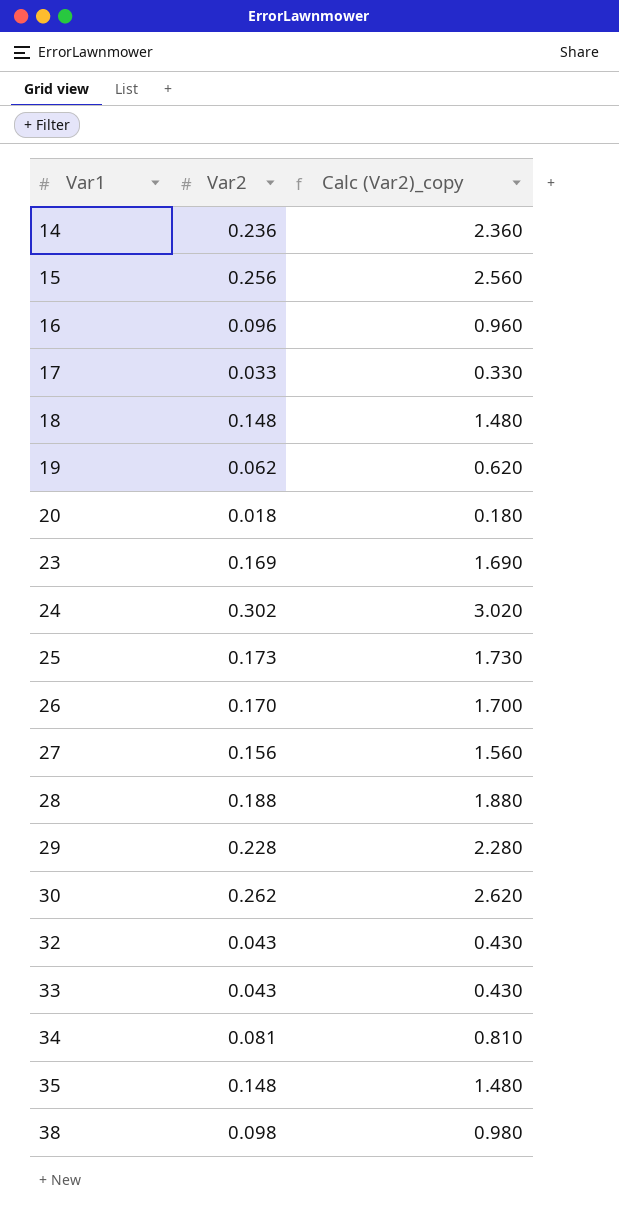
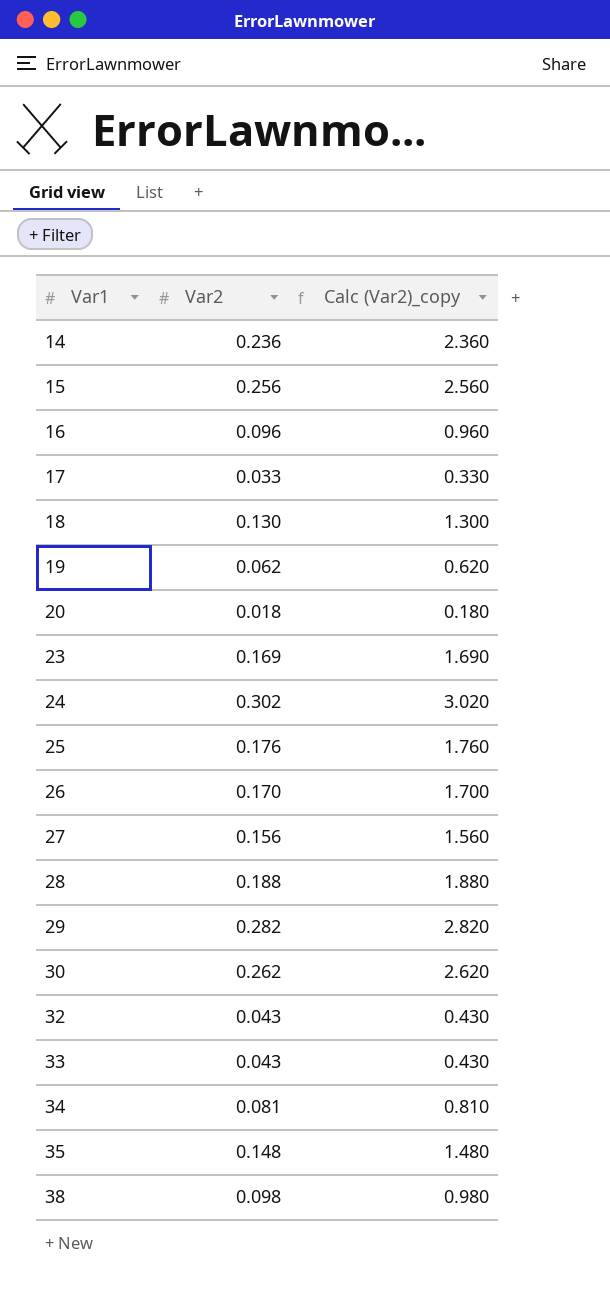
18 | Var2: 0.148 -> 0.130
18 | Calc (Var2)_copy: 1.480 -> 1.300
25 | Var2: 0.173 -> 0.176
25 | Calc (Var2)_copy: 1.730 -> 1.760
29 | Var2: 0.228 -> 0.282
29 | Calc (Var2)_copy: 2.280 -> 2.820

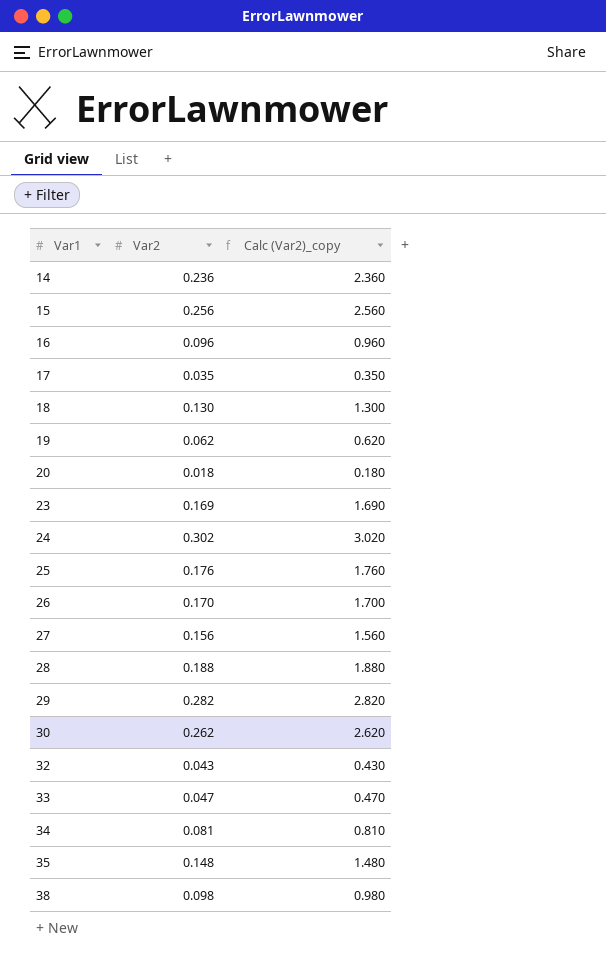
17 | Var2: 0.033 -> 0.035
17 | Calc (Var2)_copy: 0.330 -> 0.350
33 | Var2: 0.043 -> 0.047
33 | Calc (Var2)_copy: 0.430 -> 0.470

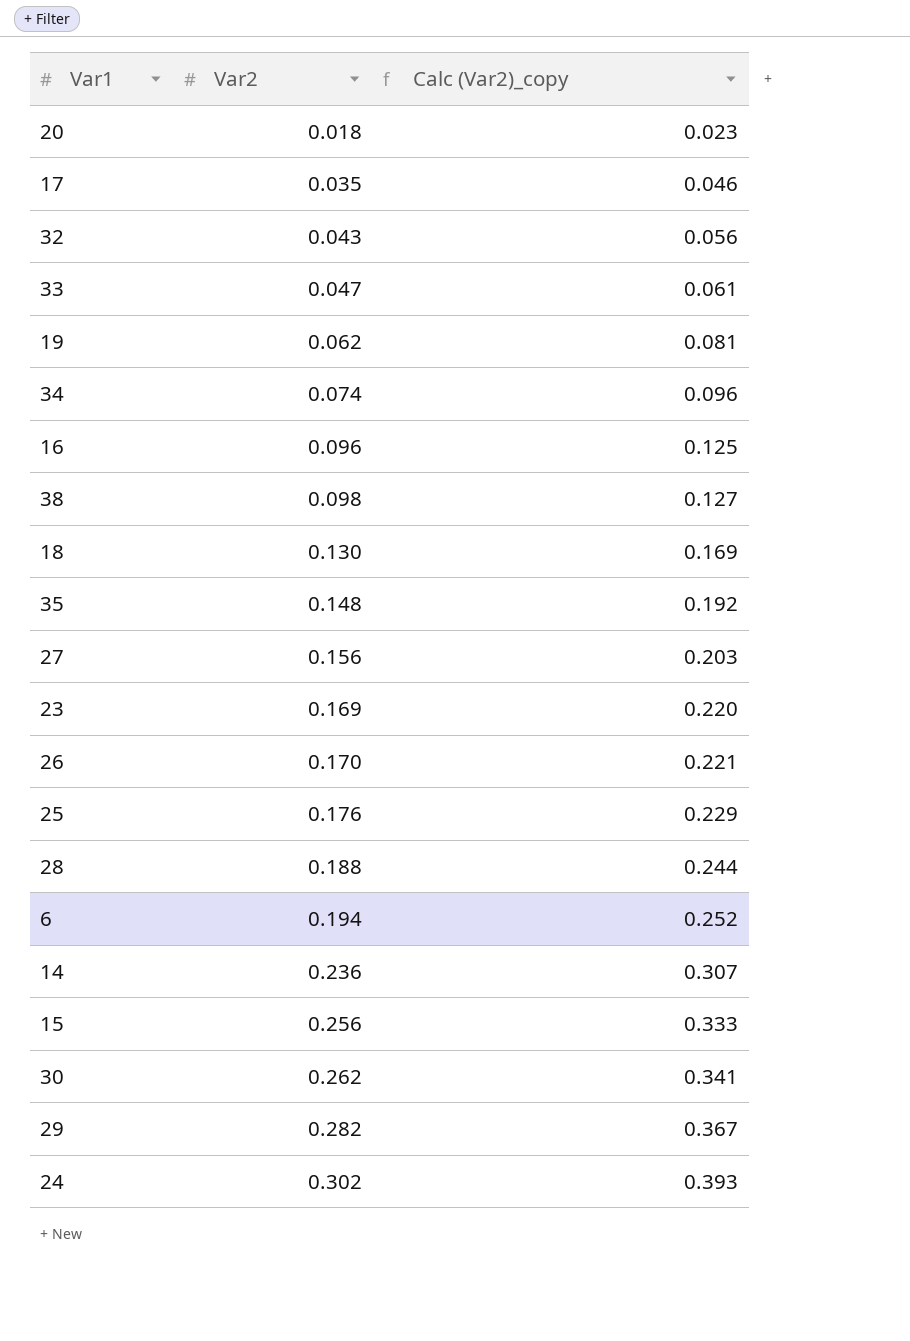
row order: Var1 ascending -> Var2 ascending
column Calc (Var2)_copy | formula: [Var2] * 10 -> [Var2] * 1.3
34 | Var2: 0.081 -> 0.074
row 6: none -> 0.194 | 0.252

